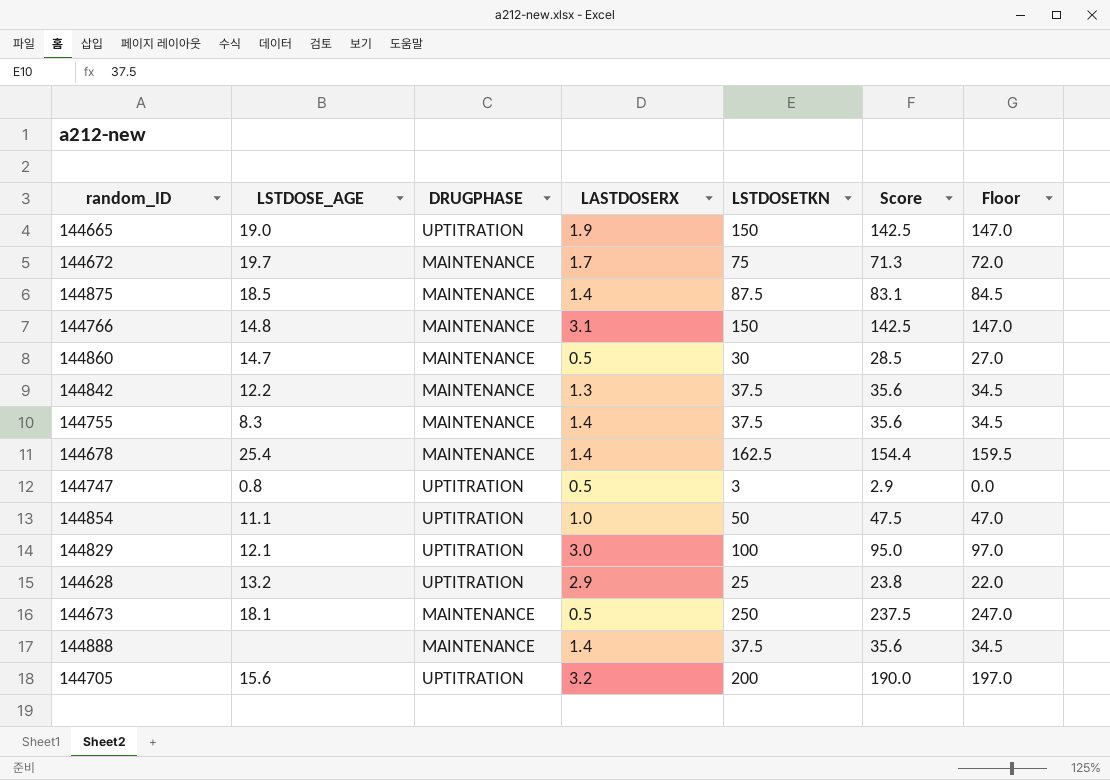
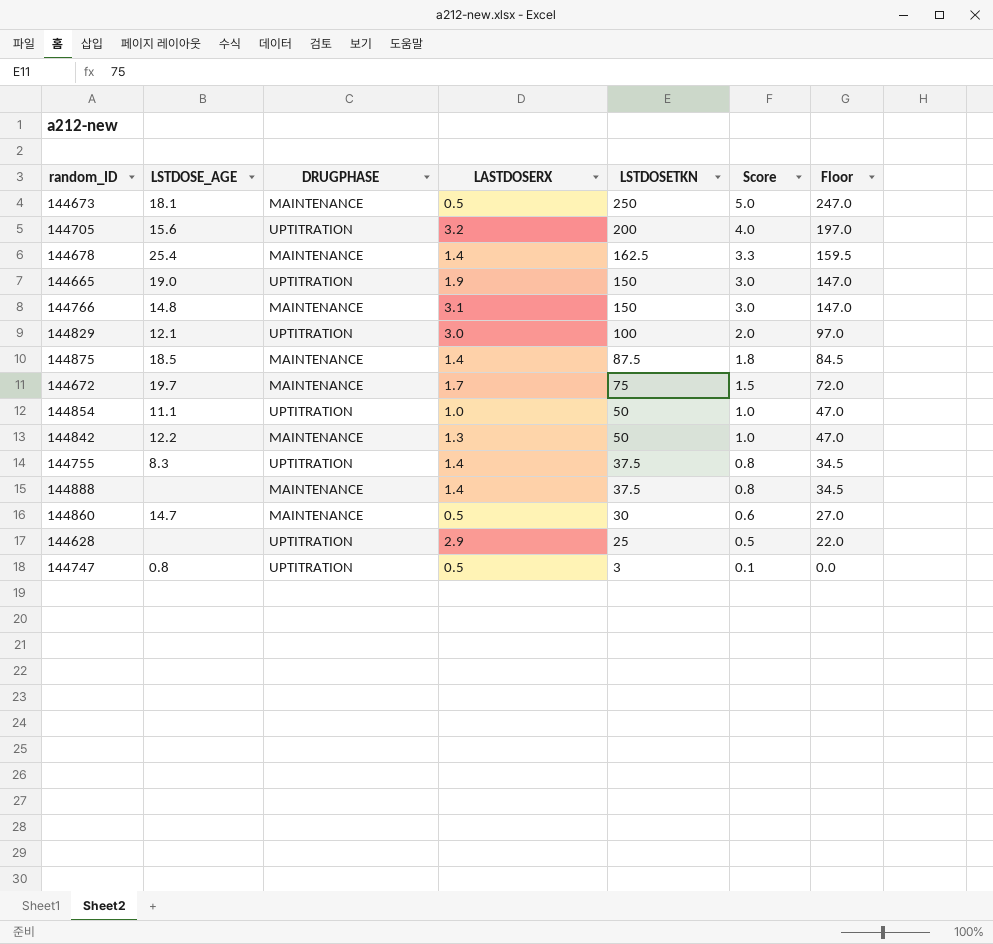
row order: none -> LSTDOSETKN descending
column Score | formula: [LSTDOSETKN] * 0.95 -> [LSTDOSETKN] * 0.02
144842 | LSTDOSETKN: 37.5 -> 50
144842 | Floor: 34.5 -> 47.0
144755 | DRUGPHASE: MAINTENANCE -> UPTITRATION
144628 | LSTDOSE_AGE: 13.2 -> none

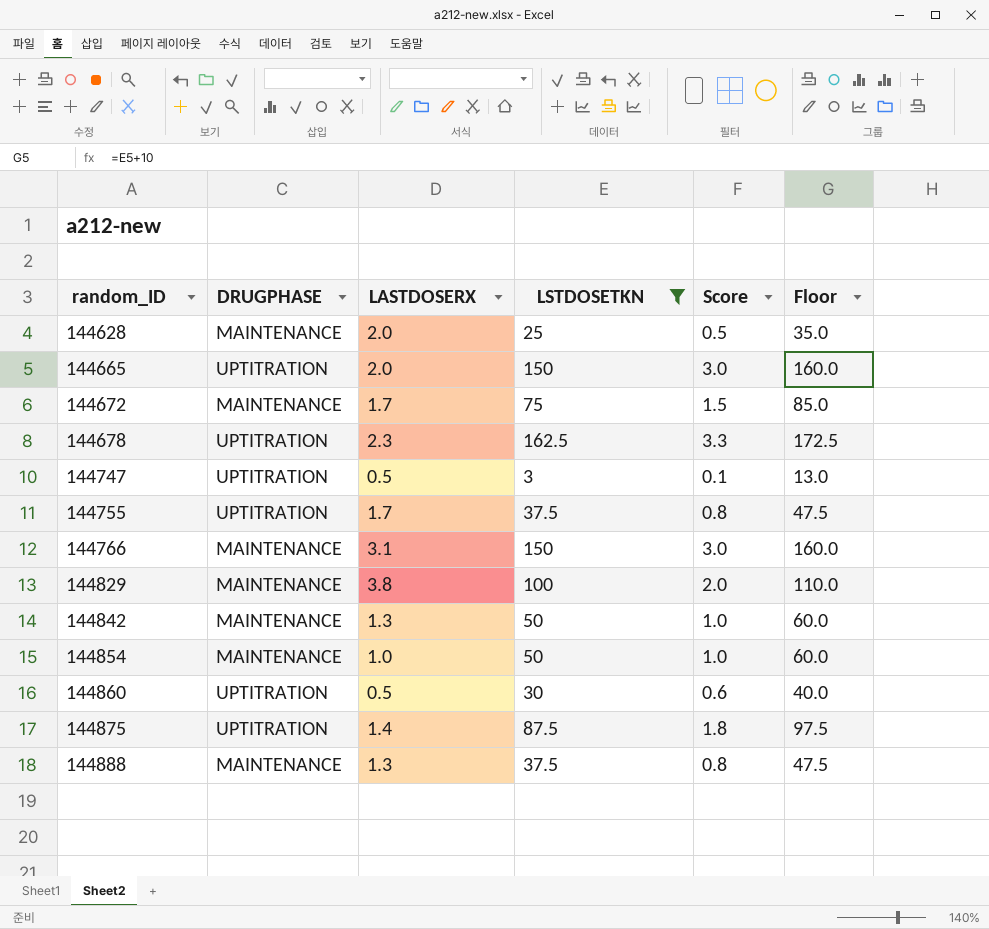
filter: none -> LSTDOSETKN <= 162.5
row order: LSTDOSETKN descending -> random_ID ascending
column LSTDOSE_AGE | position: 2 -> none
column Floor | formula: [LSTDOSETKN] - 3 -> [LSTDOSETKN] + 10
144628 | DRUGPHASE: UPTITRATION -> MAINTENANCE
144628 | LASTDOSERX: 2.9 -> 2.0
144665 | LASTDOSERX: 1.9 -> 2.0
144678 | DRUGPHASE: MAINTENANCE -> UPTITRATION
144678 | LASTDOSERX: 1.4 -> 2.3
144755 | LASTDOSERX: 1.4 -> 1.7
144829 | DRUGPHASE: UPTITRATION -> MAINTENANCE
144829 | LASTDOSERX: 3.0 -> 3.8
144854 | DRUGPHASE: UPTITRATION -> MAINTENANCE
144860 | DRUGPHASE: MAINTENANCE -> UPTITRATION
144875 | DRUGPHASE: MAINTENANCE -> UPTITRATION
144888 | LASTDOSERX: 1.4 -> 1.3

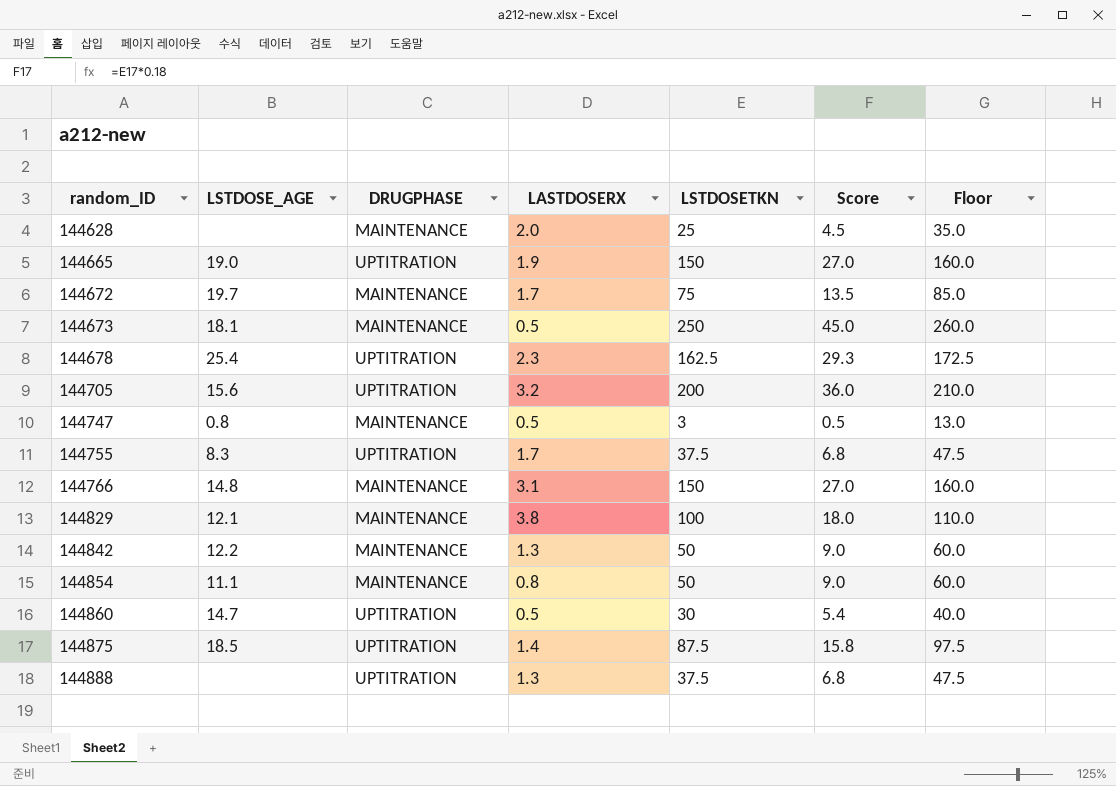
filter: LSTDOSETKN <= 162.5 -> none
column LSTDOSE_AGE | position: none -> 2
column Score | formula: [LSTDOSETKN] * 0.02 -> [LSTDOSETKN] * 0.18
144665 | LASTDOSERX: 2.0 -> 1.9
144747 | DRUGPHASE: UPTITRATION -> MAINTENANCE
144854 | LASTDOSERX: 1.0 -> 0.8
144888 | DRUGPHASE: MAINTENANCE -> UPTITRATION

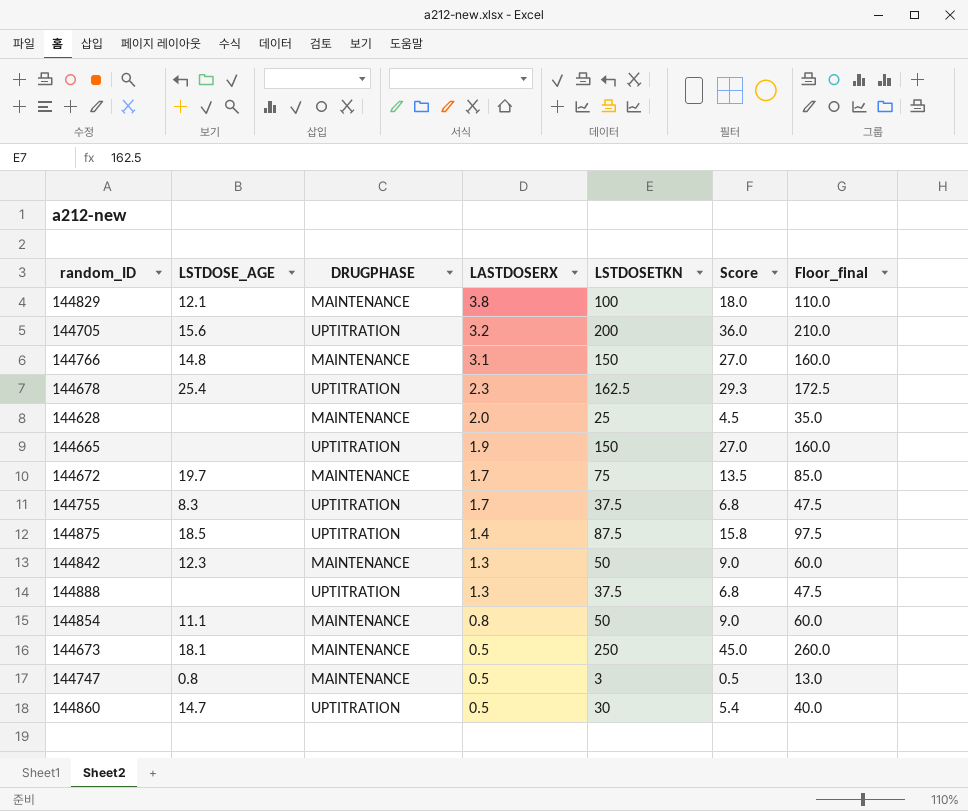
row order: random_ID ascending -> LASTDOSERX descending
column name: Floor -> Floor_final
144665 | LSTDOSE_AGE: 19.0 -> none
144842 | LSTDOSE_AGE: 12.2 -> 12.3

